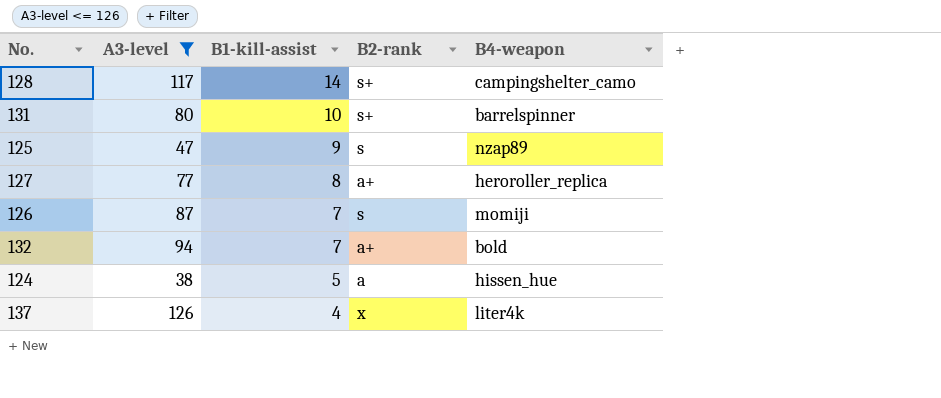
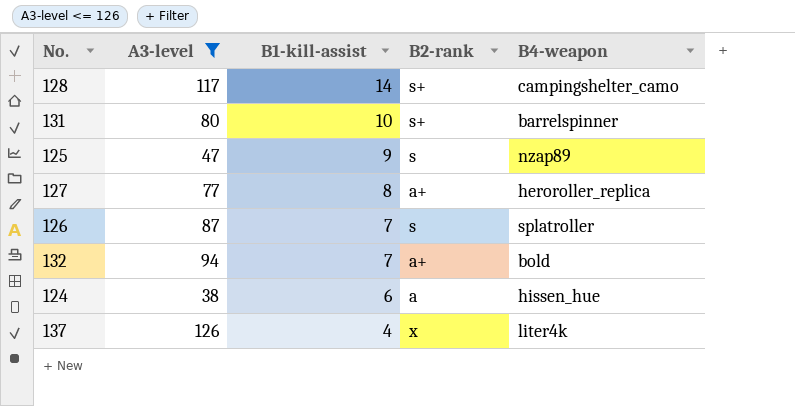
126 | B4-weapon: momiji -> splatroller
124 | B1-kill-assist: 5 -> 6

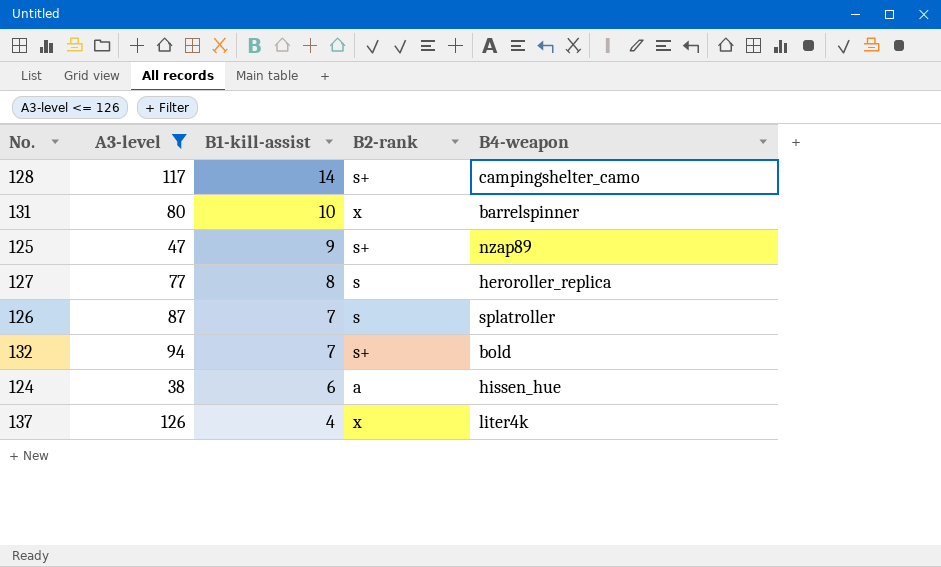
131 | B2-rank: s+ -> x
125 | B2-rank: s -> s+
127 | B2-rank: a+ -> s
132 | B2-rank: a+ -> s+

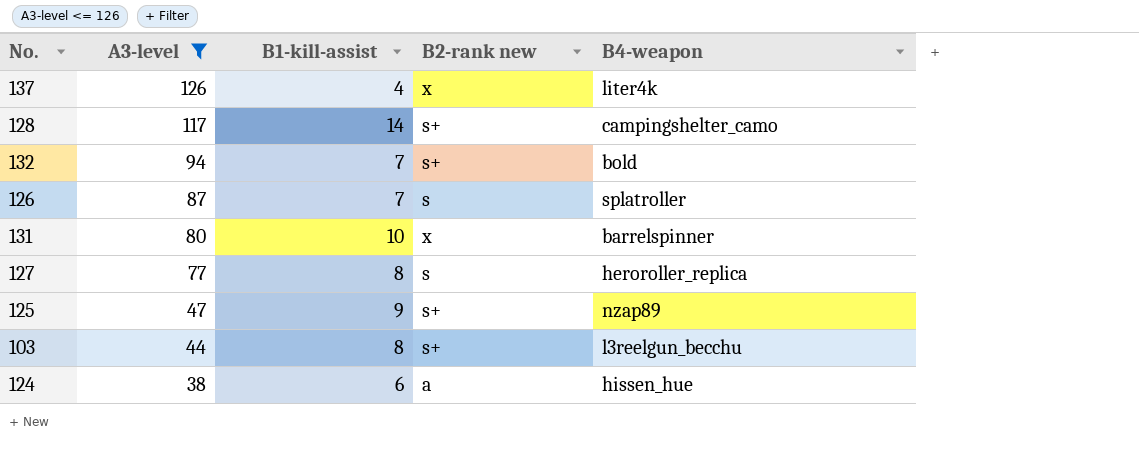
row order: B1-kill-assist descending -> A3-level descending
column name: B2-rank -> B2-rank new
row 103: none -> 44 | 8 | s+ | l3reelgun_becchu

